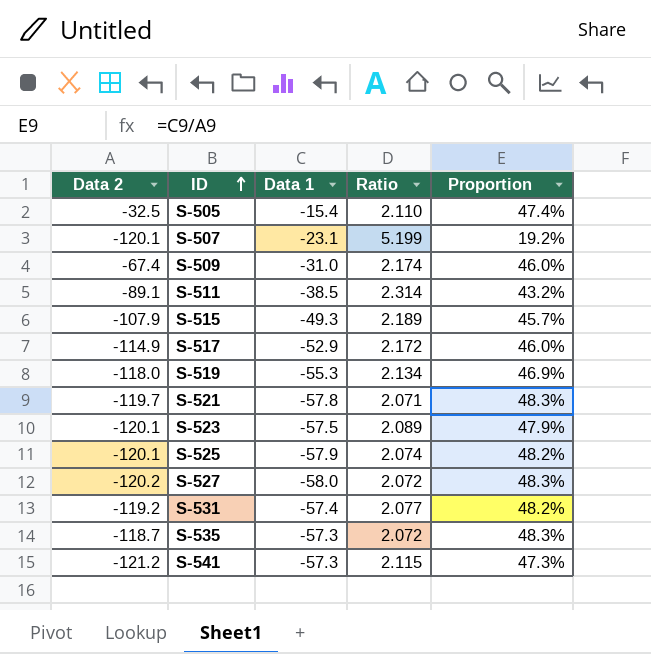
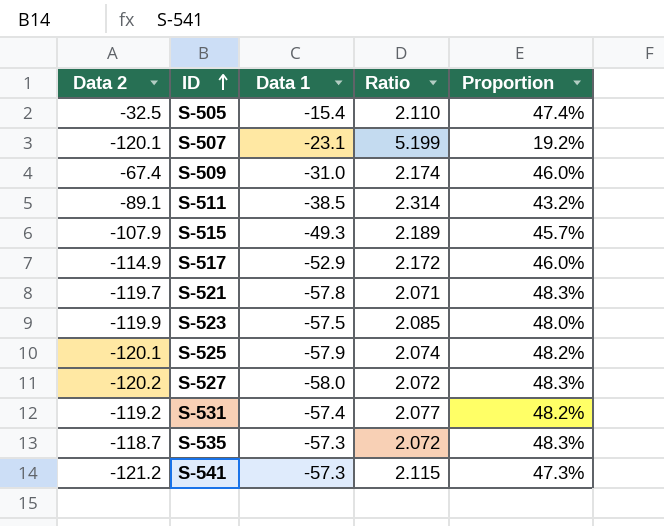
row S-519: -118.0 | -55.3 | 2.134 | 46.9% -> none
S-523 | Data 2: -120.1 -> -119.9
S-523 | Ratio: 2.089 -> 2.085
S-523 | Proportion: 47.9% -> 48.0%

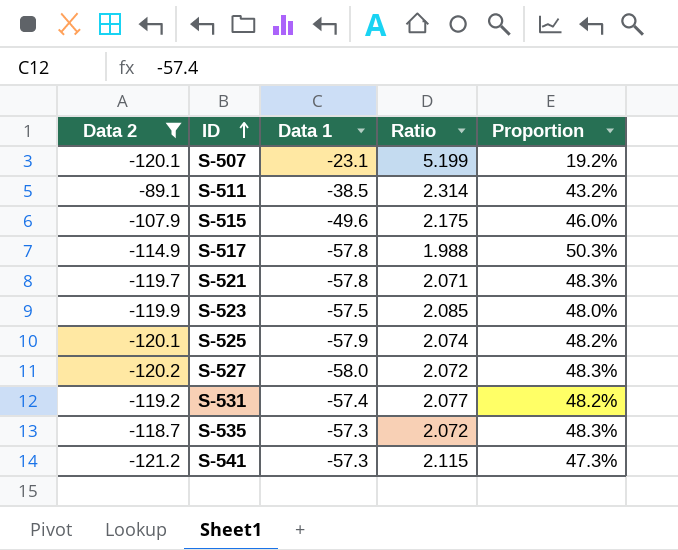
filter: none -> Data 2 <= -89.1
S-515 | Data 1: -49.3 -> -49.6
S-515 | Ratio: 2.189 -> 2.175
S-515 | Proportion: 45.7% -> 46.0%
S-517 | Data 1: -52.9 -> -57.8
S-517 | Ratio: 2.172 -> 1.988
S-517 | Proportion: 46.0% -> 50.3%

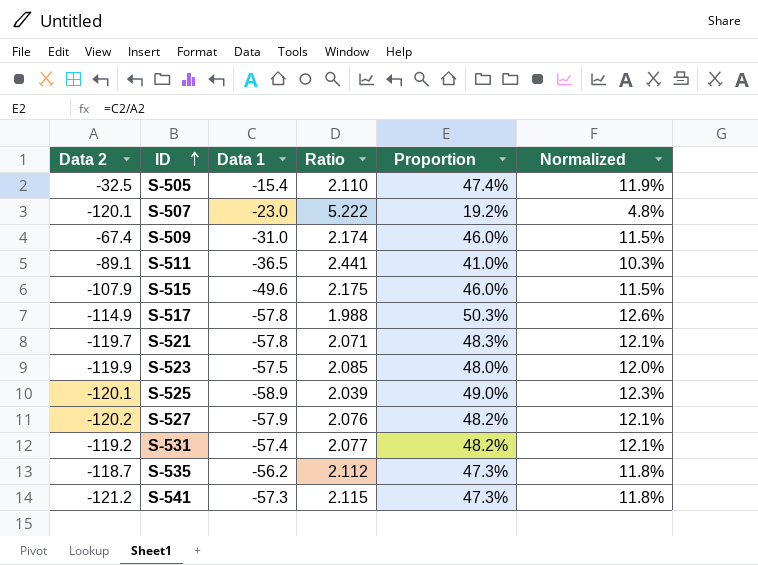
filter: Data 2 <= -89.1 -> none
column Normalized | formula: none -> [Proportion] * 0.25
S-507 | Data 1: -23.1 -> -23.0
S-507 | Ratio: 5.199 -> 5.222
S-511 | Data 1: -38.5 -> -36.5
S-511 | Ratio: 2.314 -> 2.441
S-511 | Proportion: 43.2% -> 41.0%
S-525 | Data 1: -57.9 -> -58.9
S-525 | Ratio: 2.074 -> 2.039
S-525 | Proportion: 48.2% -> 49.0%
S-527 | Data 1: -58.0 -> -57.9
S-527 | Ratio: 2.072 -> 2.076
S-527 | Proportion: 48.3% -> 48.2%
S-535 | Data 1: -57.3 -> -56.2
S-535 | Ratio: 2.072 -> 2.112
S-535 | Proportion: 48.3% -> 47.3%

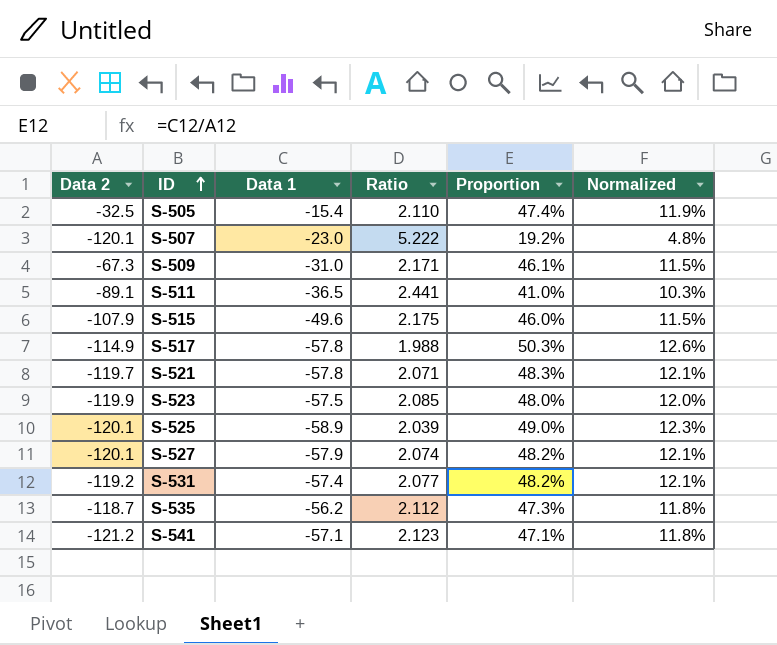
S-509 | Data 2: -67.4 -> -67.3
S-509 | Ratio: 2.174 -> 2.171
S-509 | Proportion: 46.0% -> 46.1%
S-527 | Data 2: -120.2 -> -120.1
S-527 | Ratio: 2.076 -> 2.074
S-541 | Data 1: -57.3 -> -57.1
S-541 | Ratio: 2.115 -> 2.123
S-541 | Proportion: 47.3% -> 47.1%

